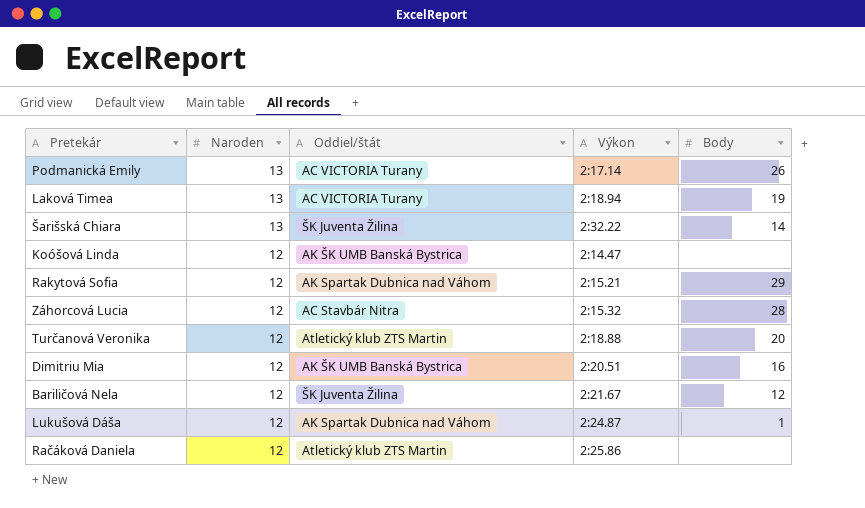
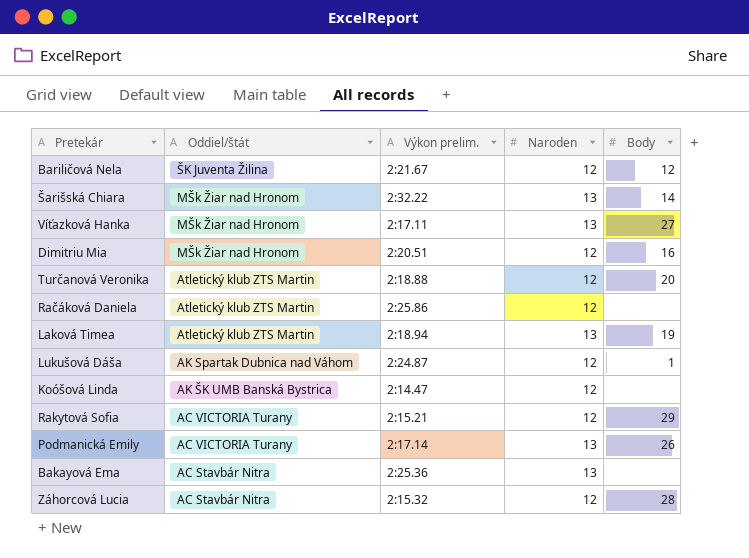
row order: Naroden descending -> Oddiel/štát descending
column name: Výkon -> Výkon prelim.
column Naroden | position: 2 -> 4
Šarišská Chiara | Oddiel/štát: ŠK Juventa Žilina -> MŠk Žiar nad Hronom
row Víťazková Hanka: none -> MŠk Žiar nad Hronom | 2:17.11 | 13 | 27
Dimitriu Mia | Oddiel/štát: AK ŠK UMB Banská Bystrica -> MŠk Žiar nad Hronom
Laková Timea | Oddiel/štát: AC VICTORIA Turany -> Atletický klub ZTS Martin
Rakytová Sofia | Oddiel/štát: AK Spartak Dubnica nad Váhom -> AC VICTORIA Turany
row Bakayová Ema: none -> AC Stavbár Nitra | 2:25.36 | 13 | none

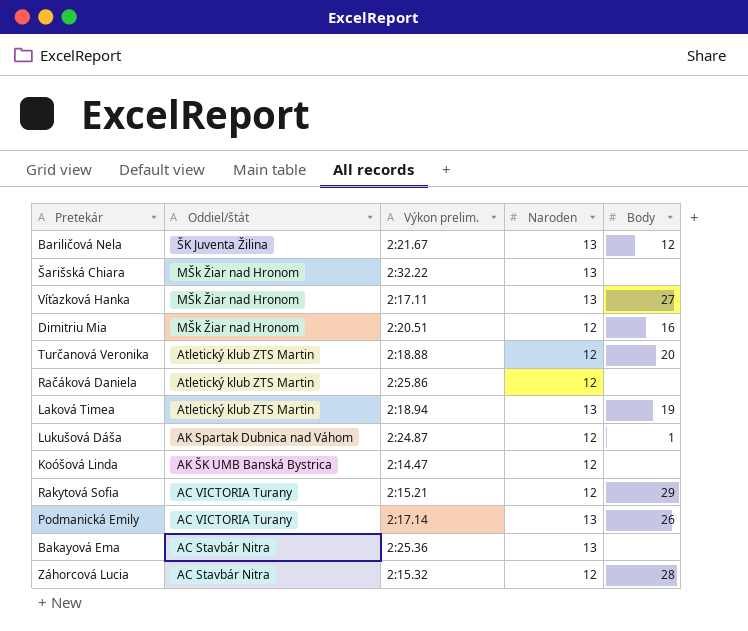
Bariličová Nela | Naroden: 12 -> 13
Šarišská Chiara | Body: 14 -> none

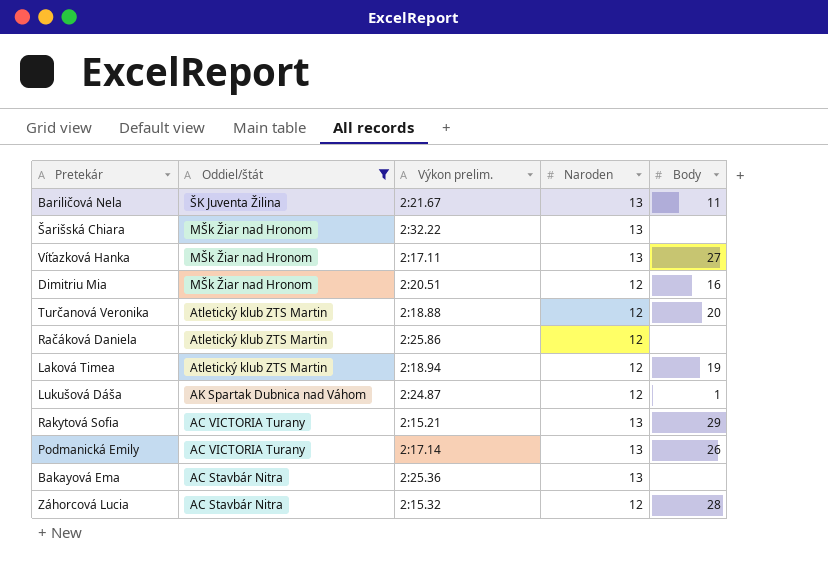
filter: none -> Oddiel/štát != AK ŠK UMB Banská Bystrica
Bariličová Nela | Body: 12 -> 11
Laková Timea | Naroden: 13 -> 12
Rakytová Sofia | Naroden: 12 -> 13

